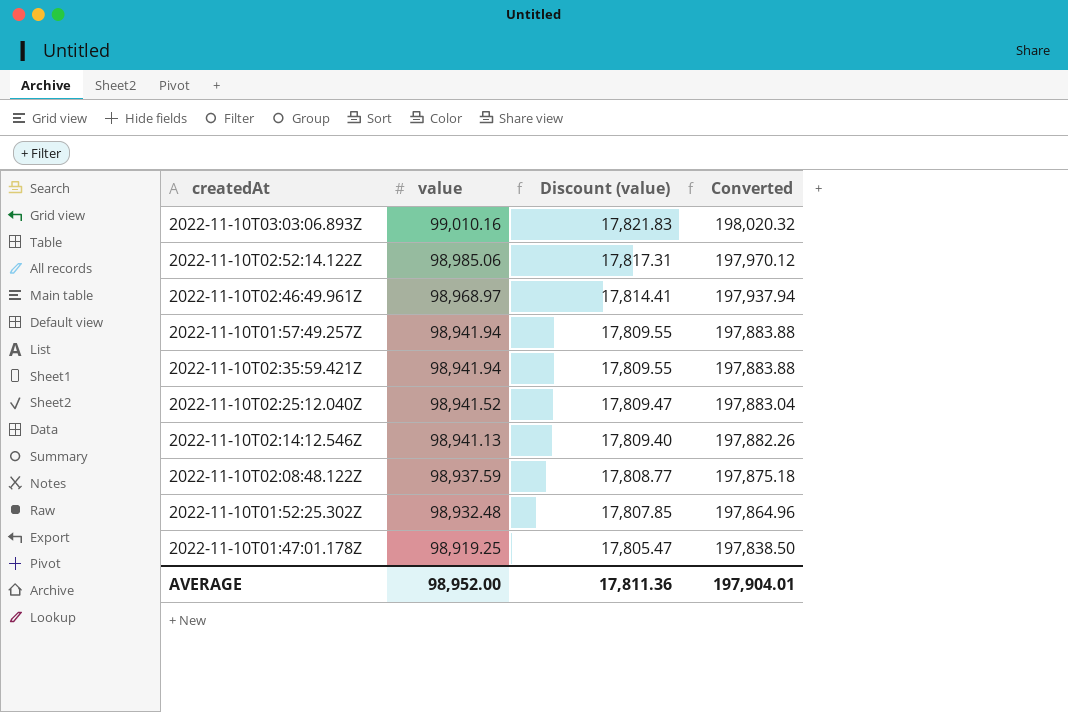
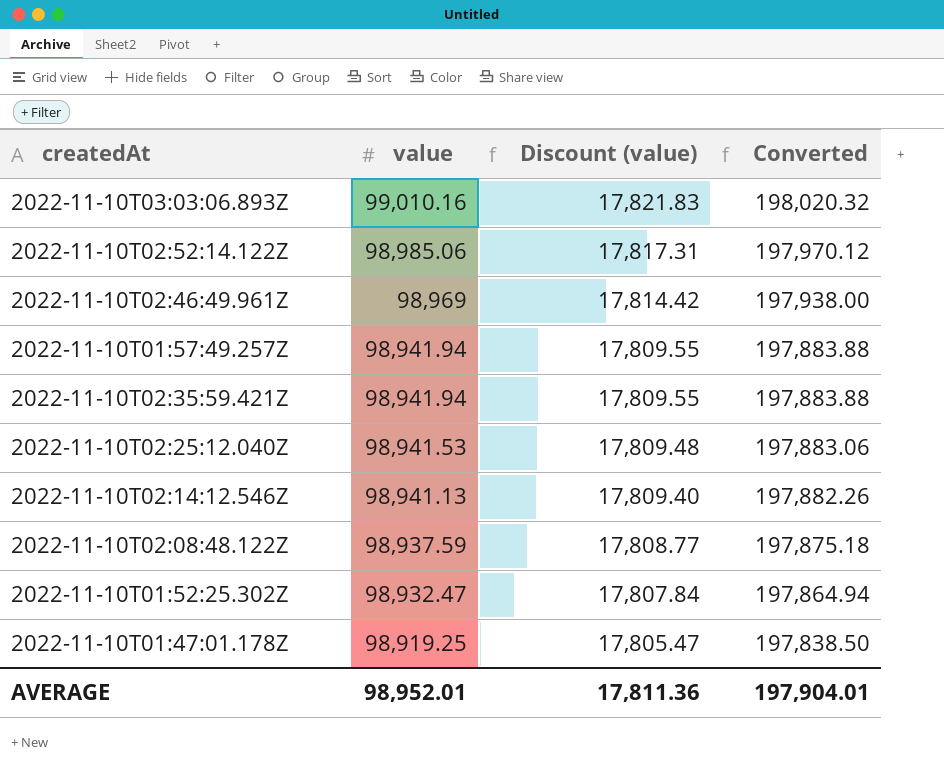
2022-11-10T02:46:49.961Z | value: 98,968.97 -> 98,969
2022-11-10T02:46:49.961Z | Discount (value): 17,814.41 -> 17,814.42
2022-11-10T02:46:49.961Z | Converted: 197,937.94 -> 197,938.00
2022-11-10T02:25:12.040Z | value: 98,941.52 -> 98,941.53
2022-11-10T02:25:12.040Z | Discount (value): 17,809.47 -> 17,809.48
2022-11-10T02:25:12.040Z | Converted: 197,883.04 -> 197,883.06
2022-11-10T01:52:25.302Z | value: 98,932.48 -> 98,932.47
2022-11-10T01:52:25.302Z | Discount (value): 17,807.85 -> 17,807.84
2022-11-10T01:52:25.302Z | Converted: 197,864.96 -> 197,864.94
AVERAGE | value: 98,952.00 -> 98,952.01

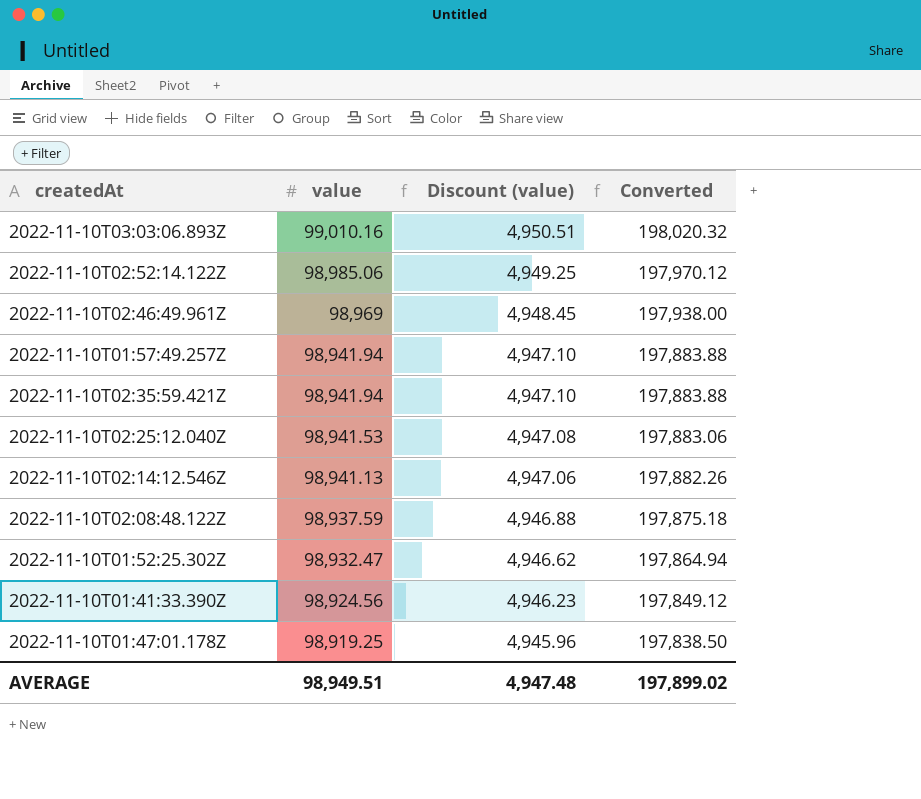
column Discount (value) | formula: [value] * 0.18 -> [value] * 0.05
row 2022-11-10T01:41:33.390Z: none -> 98,924.56 | 4,946.23 | 197,849.12
AVERAGE | value: 98,952.01 -> 98,949.51
AVERAGE | Discount (value): 17,811.36 -> 4,947.48
AVERAGE | Converted: 197,904.01 -> 197,899.02

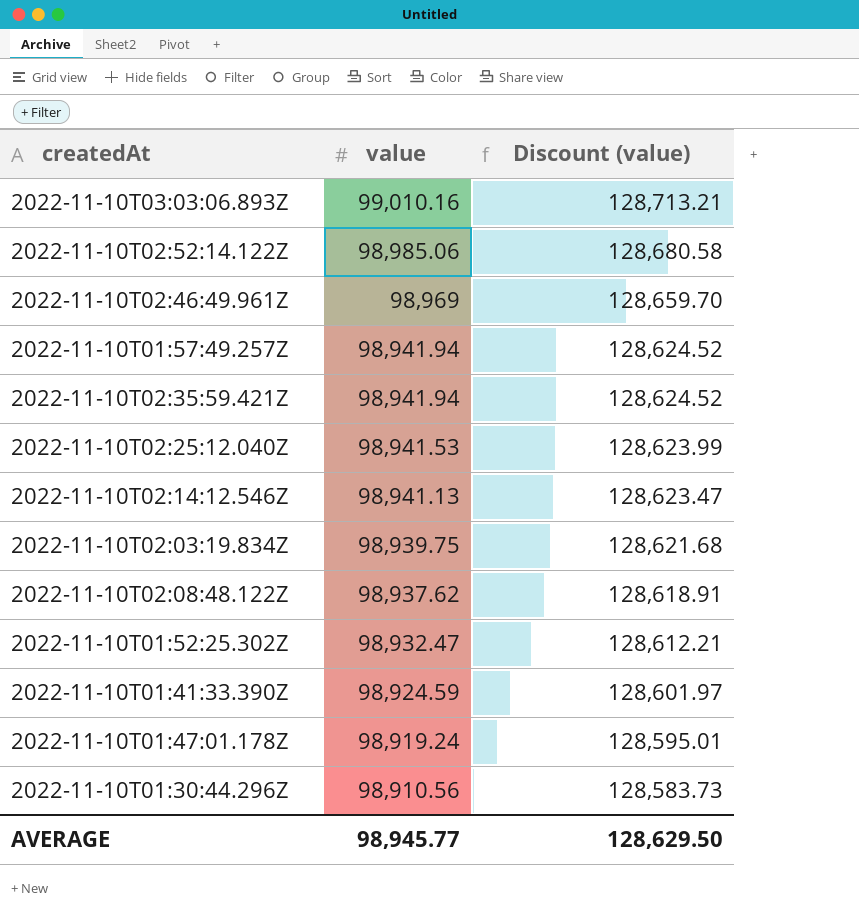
column Converted | formula: [value] * 2 -> none
column Discount (value) | formula: [value] * 0.05 -> [value] * 1.3
row 2022-11-10T02:03:19.834Z: none -> 98,939.75 | 128,621.68
2022-11-10T02:08:48.122Z | value: 98,937.59 -> 98,937.62
2022-11-10T01:41:33.390Z | value: 98,924.56 -> 98,924.59
2022-11-10T01:47:01.178Z | value: 98,919.25 -> 98,919.24
row 2022-11-10T01:30:44.296Z: none -> 98,910.56 | 128,583.73
AVERAGE | value: 98,949.51 -> 98,945.77
AVERAGE | Discount (value): 4,947.48 -> 128,629.50

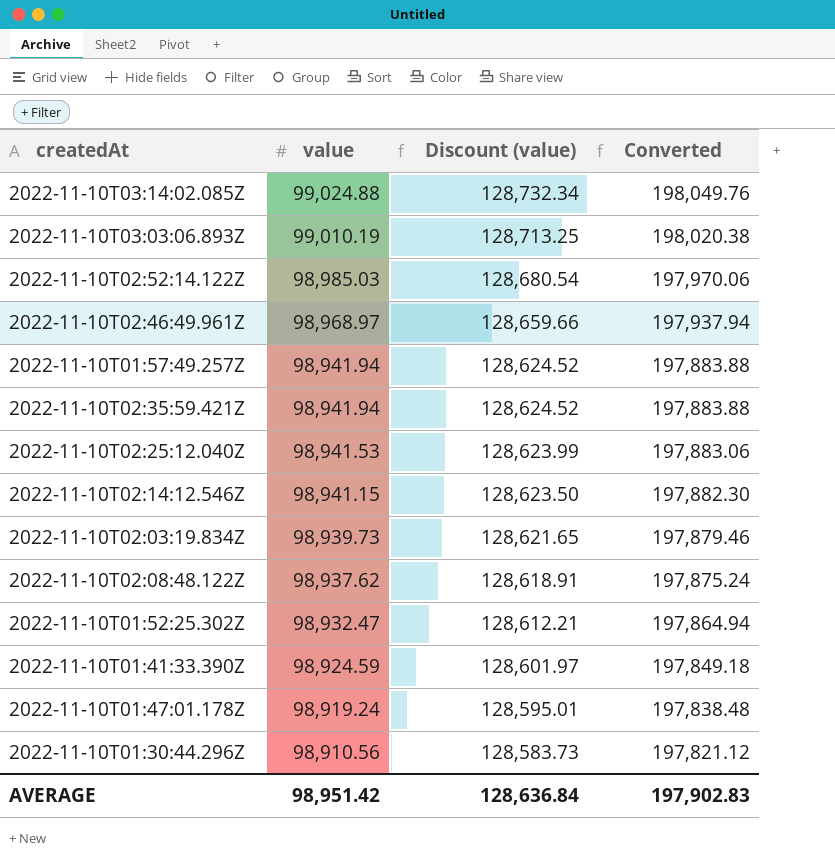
column Converted | formula: none -> [value] * 2
row 2022-11-10T03:14:02.085Z: none -> 99,024.88 | 128,732.34 | 198,049.76
2022-11-10T03:03:06.893Z | value: 99,010.16 -> 99,010.19
2022-11-10T03:03:06.893Z | Discount (value): 128,713.21 -> 128,713.25
2022-11-10T02:52:14.122Z | value: 98,985.06 -> 98,985.03
2022-11-10T02:52:14.122Z | Discount (value): 128,680.58 -> 128,680.54
2022-11-10T02:46:49.961Z | value: 98,969 -> 98,968.97
2022-11-10T02:46:49.961Z | Discount (value): 128,659.70 -> 128,659.66
2022-11-10T02:14:12.546Z | value: 98,941.13 -> 98,941.15
2022-11-10T02:14:12.546Z | Discount (value): 128,623.47 -> 128,623.50
2022-11-10T02:03:19.834Z | value: 98,939.75 -> 98,939.73
2022-11-10T02:03:19.834Z | Discount (value): 128,621.68 -> 128,621.65
AVERAGE | value: 98,945.77 -> 98,951.42
AVERAGE | Discount (value): 128,629.50 -> 128,636.84

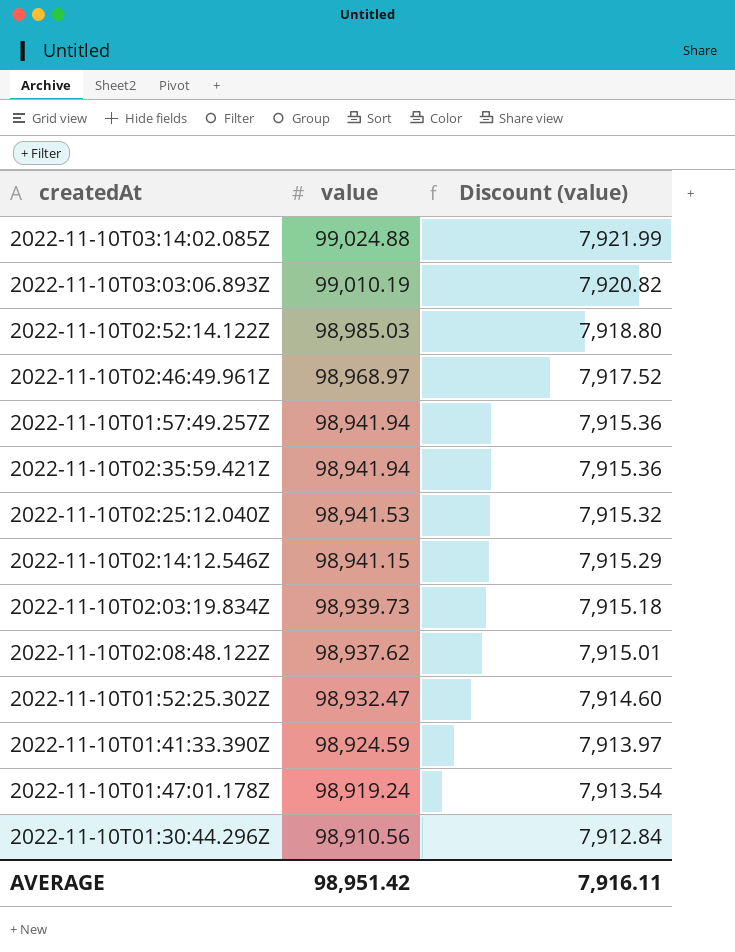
column Converted | formula: [value] * 2 -> none
column Discount (value) | formula: [value] * 1.3 -> [value] * 0.08
AVERAGE | Discount (value): 128,636.84 -> 7,916.11

